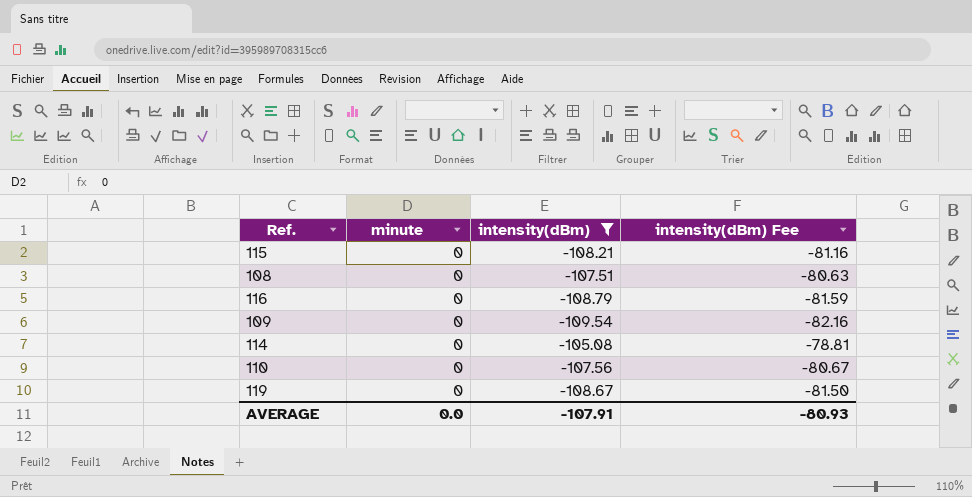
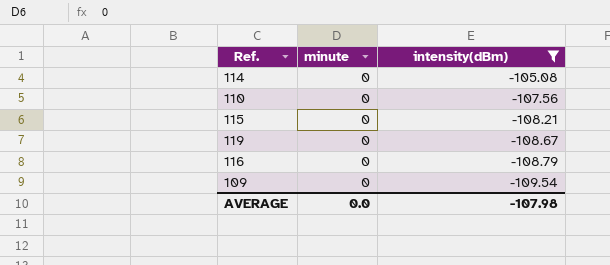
row order: none -> intensity(dBm) descending
column intensity(dBm) Fee | formula: [intensity(dBm)] * 0.75 -> none
row 108: 0 | -107.51 | -80.63 -> none
AVERAGE | intensity(dBm): -107.91 -> -107.98

